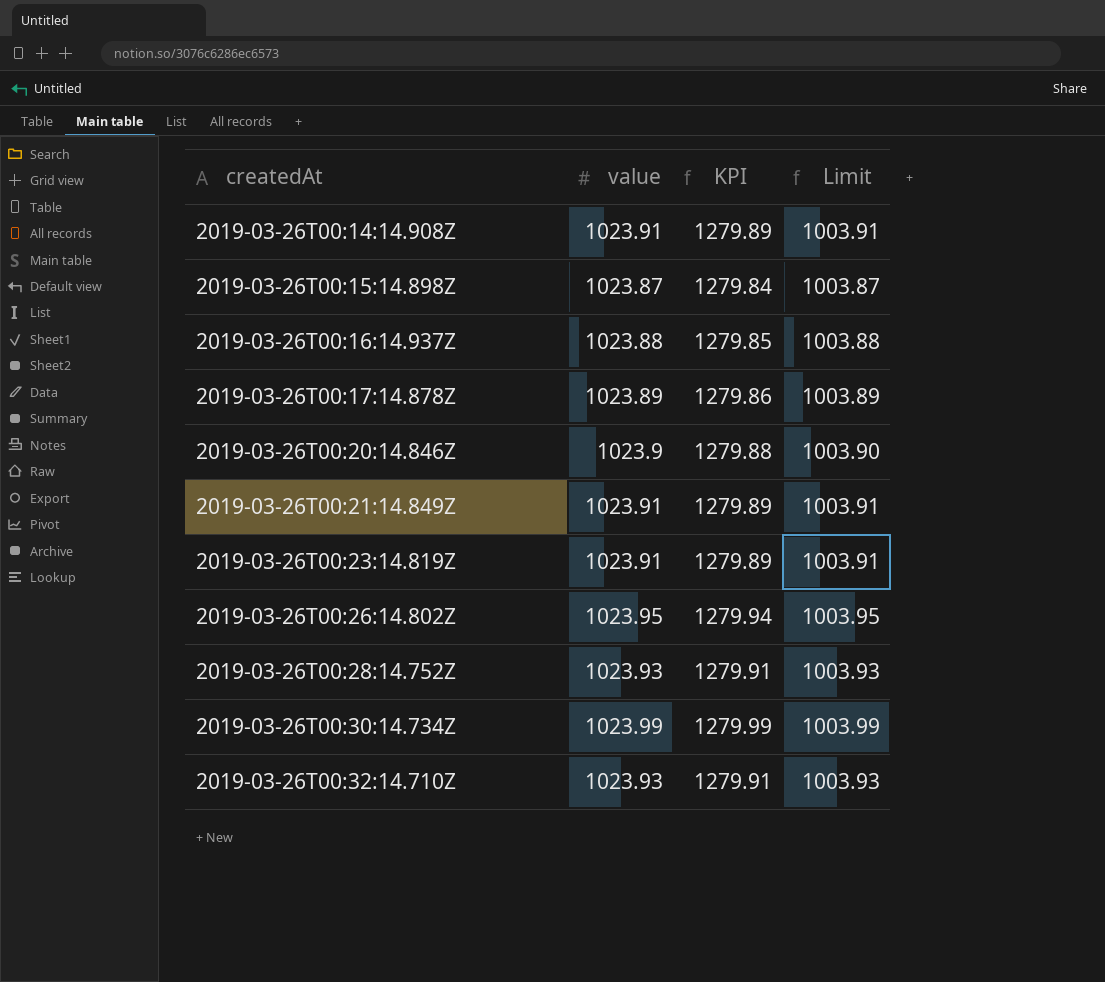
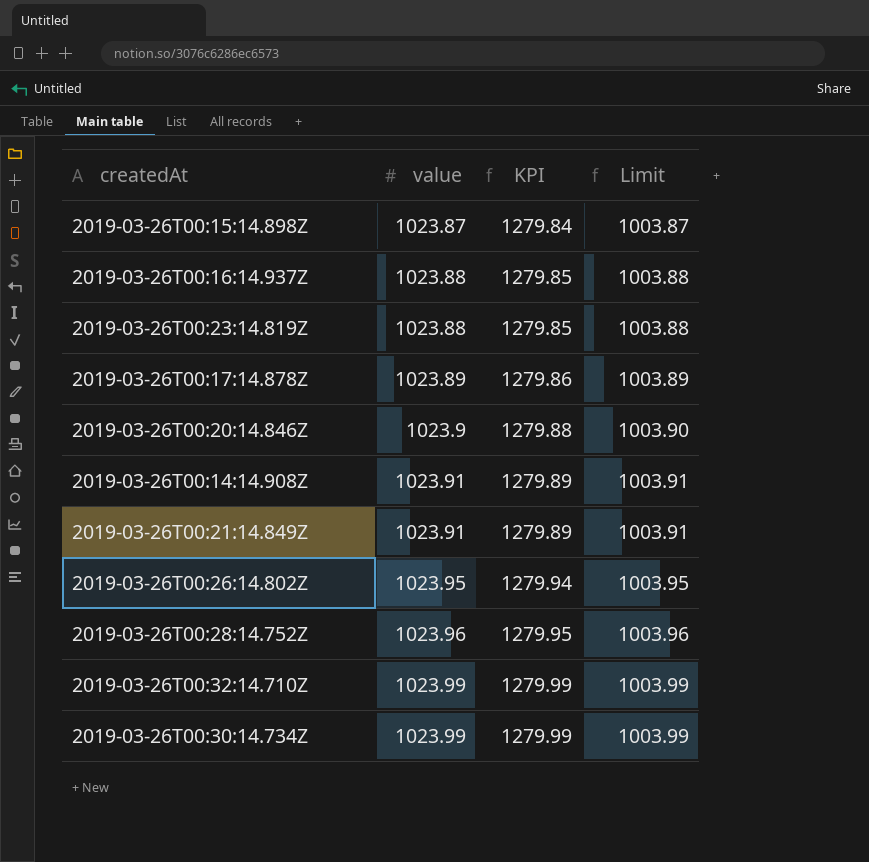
row order: createdAt ascending -> value ascending
2019-03-26T00:23:14.819Z | value: 1023.91 -> 1023.88
2019-03-26T00:23:14.819Z | KPI: 1279.89 -> 1279.85
2019-03-26T00:23:14.819Z | Limit: 1003.91 -> 1003.88
2019-03-26T00:28:14.752Z | value: 1023.93 -> 1023.96
2019-03-26T00:28:14.752Z | KPI: 1279.91 -> 1279.95
2019-03-26T00:28:14.752Z | Limit: 1003.93 -> 1003.96
2019-03-26T00:32:14.710Z | value: 1023.93 -> 1023.99
2019-03-26T00:32:14.710Z | KPI: 1279.91 -> 1279.99
2019-03-26T00:32:14.710Z | Limit: 1003.93 -> 1003.99

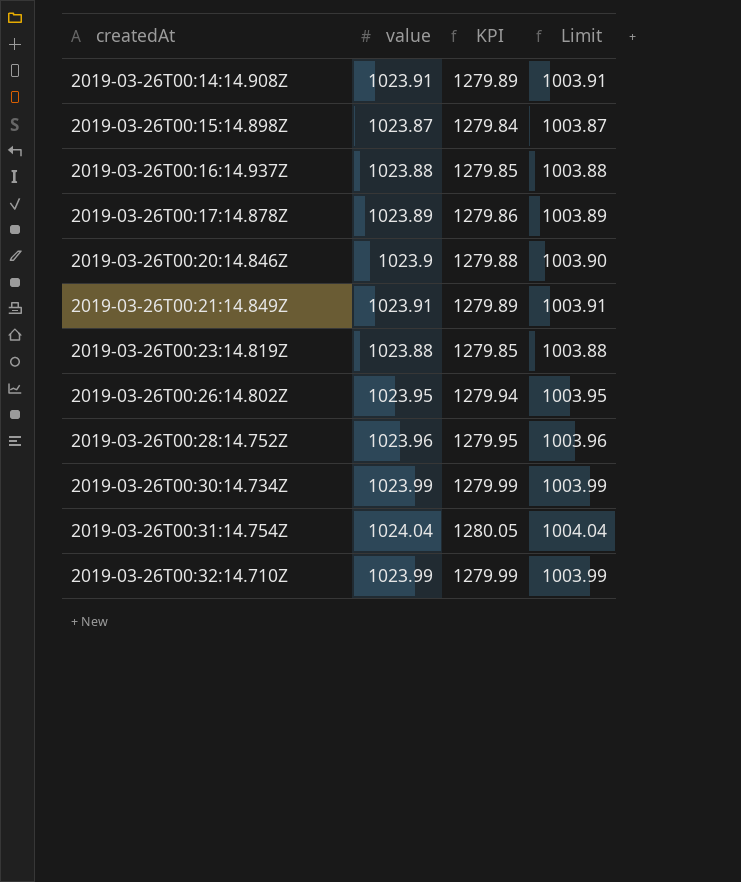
row order: value ascending -> createdAt ascending
row 2019-03-26T00:31:14.754Z: none -> 1024.04 | 1280.05 | 1004.04

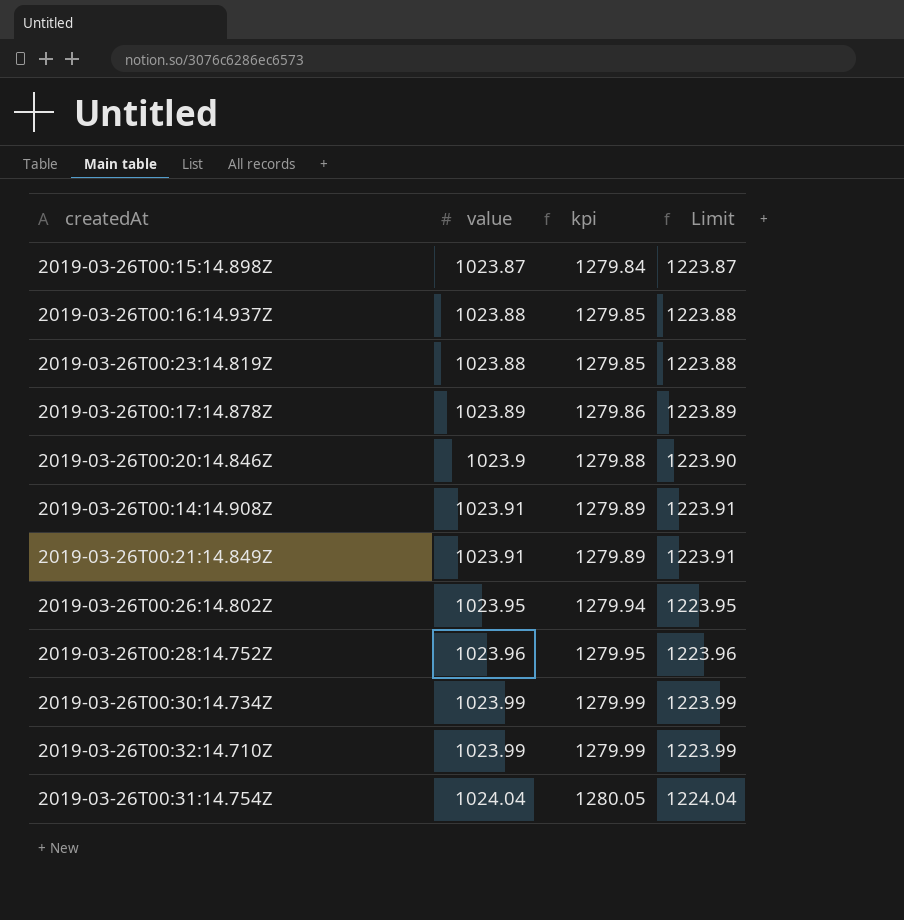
row order: createdAt ascending -> value ascending
column name: KPI -> kpi
column Limit | formula: [value] - 20 -> [value] + 200

